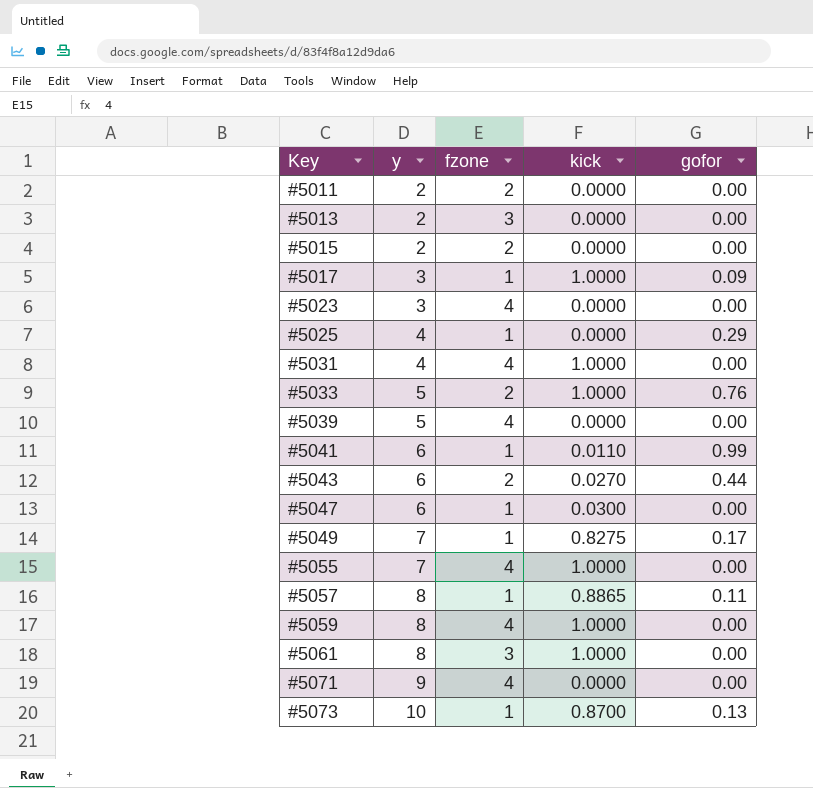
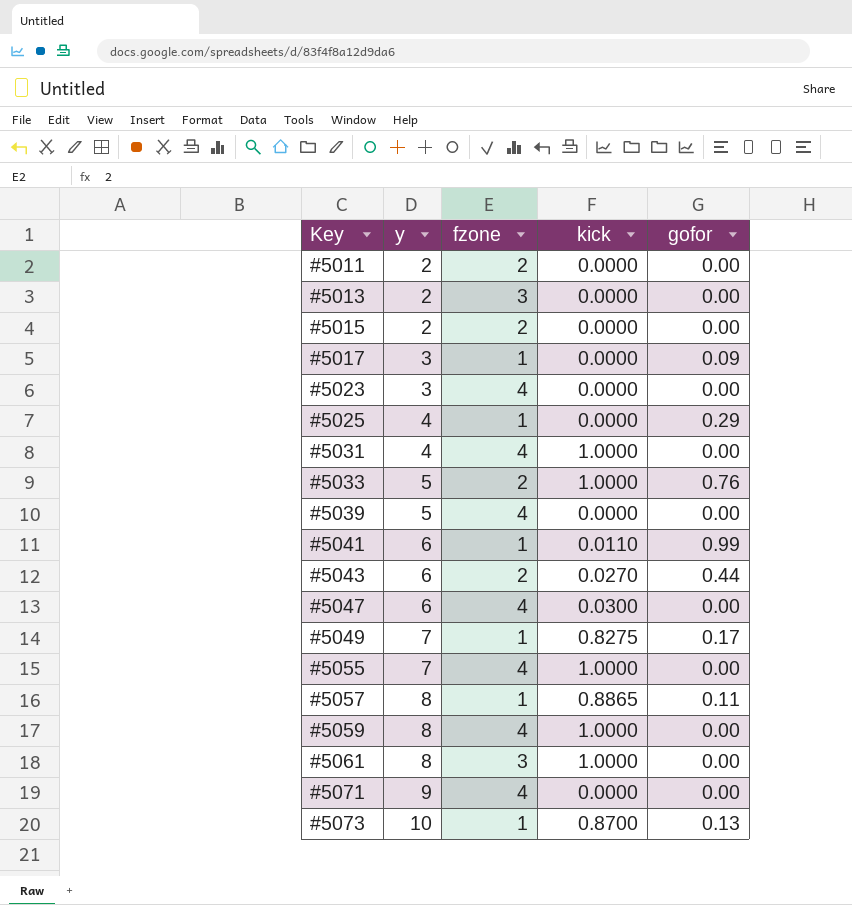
#5017 | kick: 1.0000 -> 0.0000
#5047 | fzone: 1 -> 4

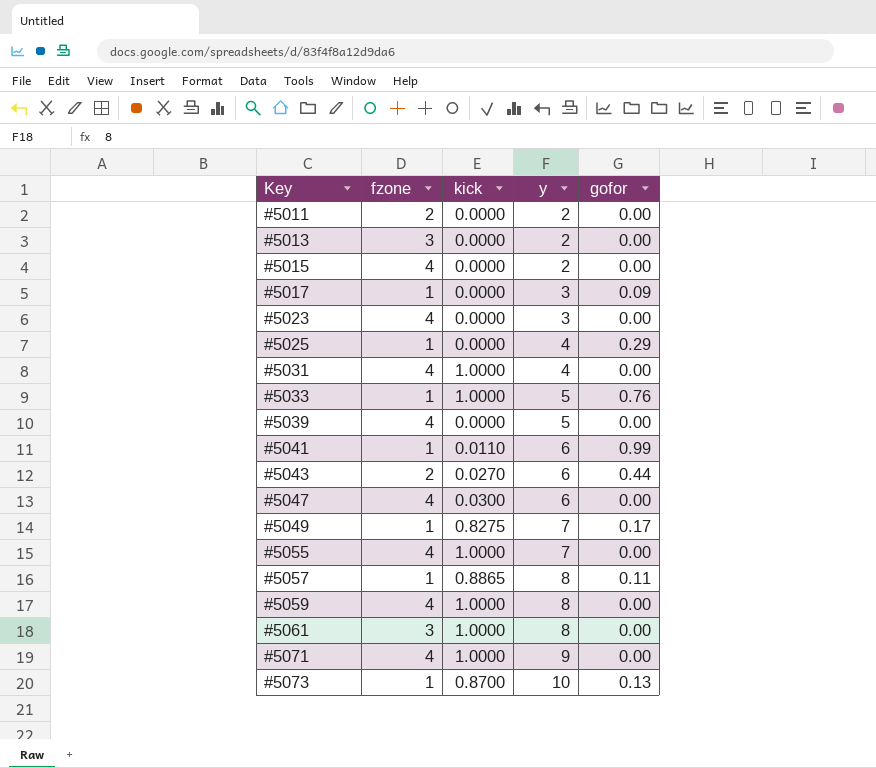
column y | position: 2 -> 4
#5015 | fzone: 2 -> 4
#5033 | fzone: 2 -> 1
#5071 | kick: 0.0000 -> 1.0000

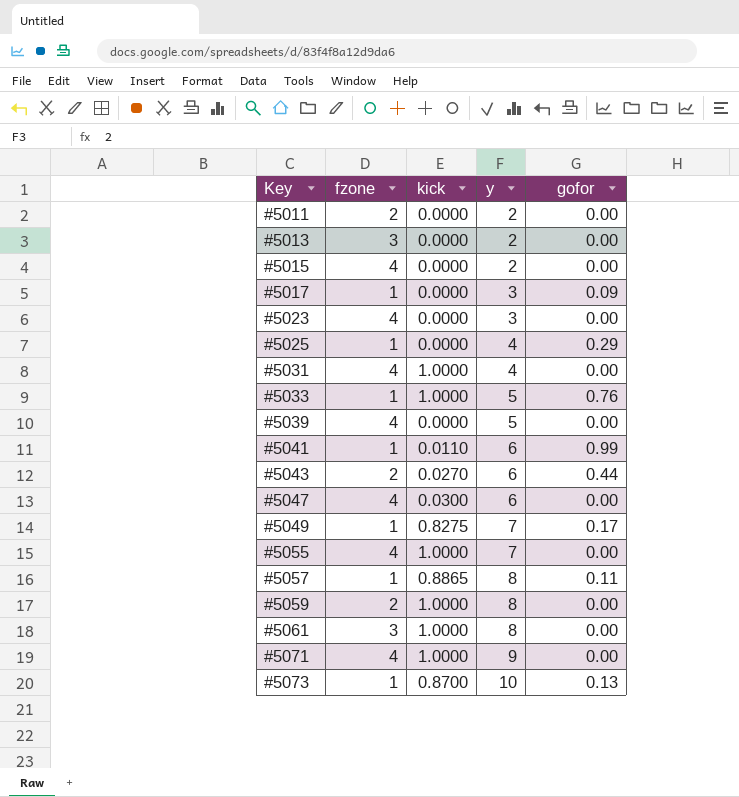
#5059 | fzone: 4 -> 2

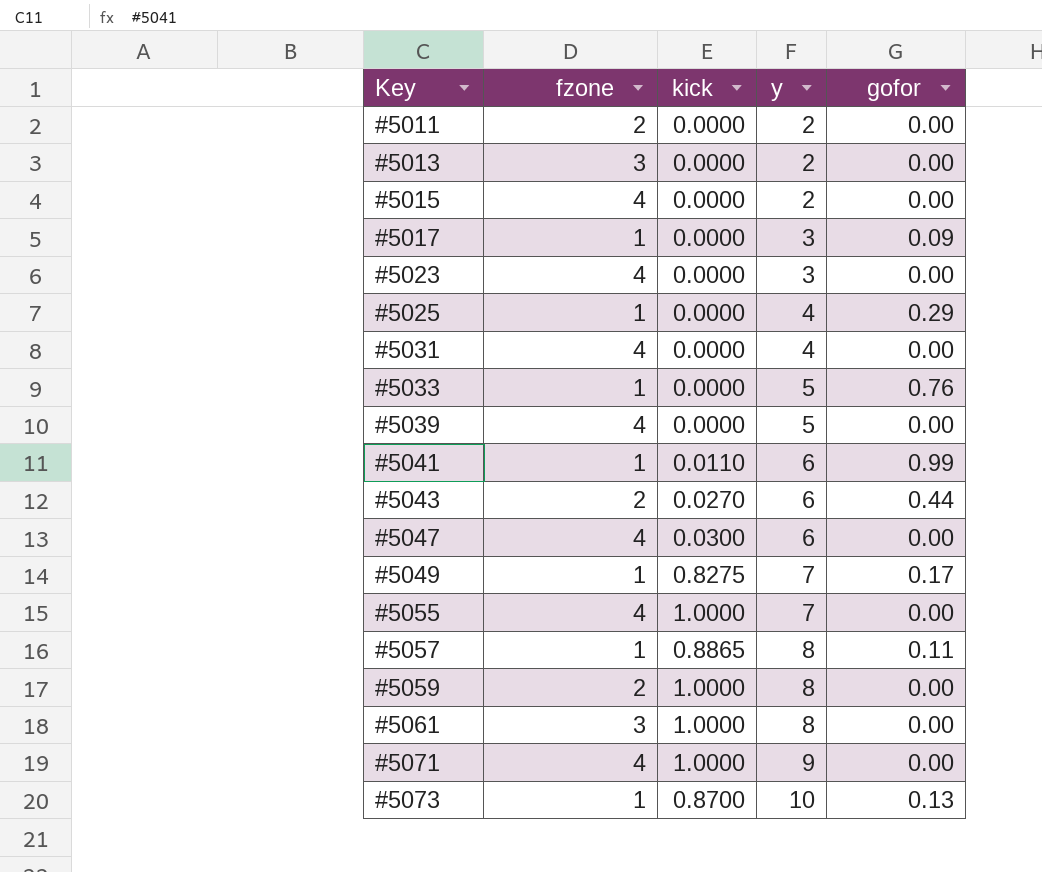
#5031 | kick: 1.0000 -> 0.0000
#5033 | kick: 1.0000 -> 0.0000

